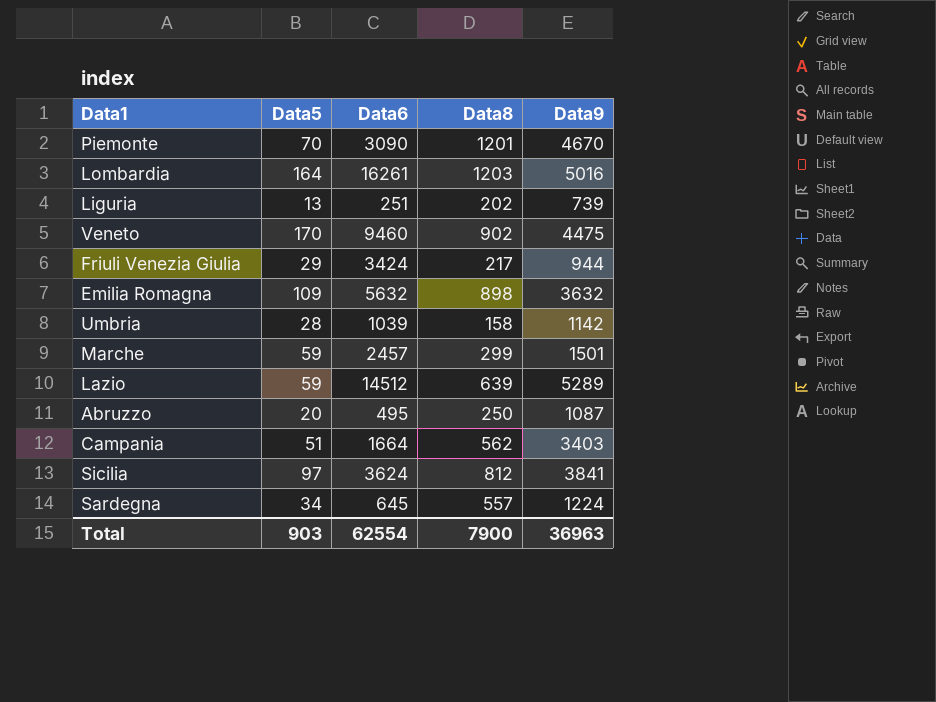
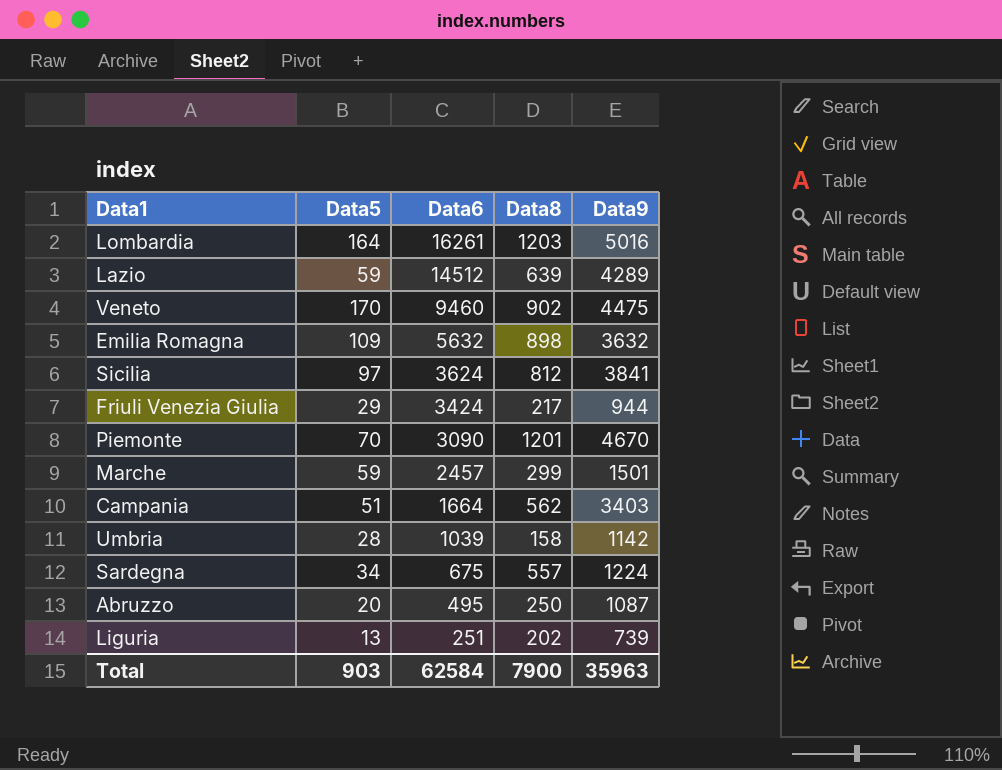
row order: none -> Data6 descending
Lazio | Data9: 5289 -> 4289
Sardegna | Data6: 645 -> 675
Total | Data6: 62554 -> 62584
Total | Data9: 36963 -> 35963

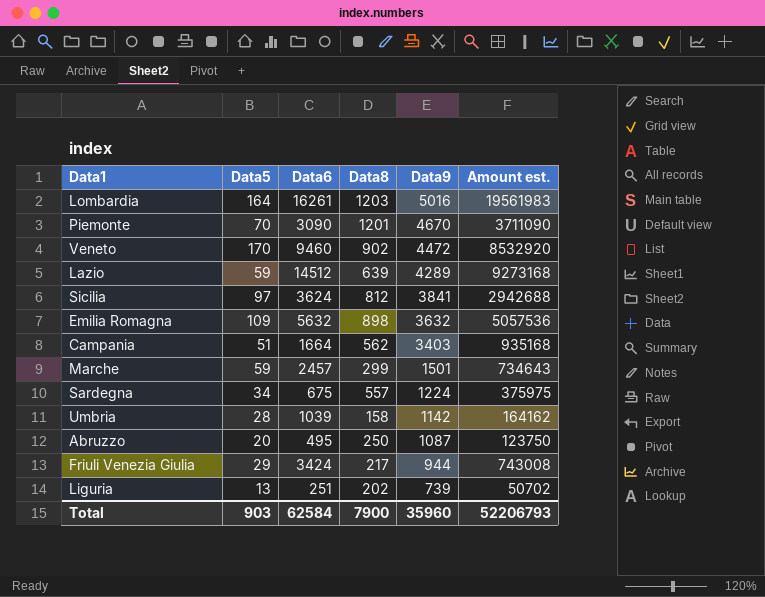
row order: Data6 descending -> Data9 descending
column Amount est. | formula: none -> [Data6] * [Data8]
Veneto | Data9: 4475 -> 4472
Total | Data9: 35963 -> 35960

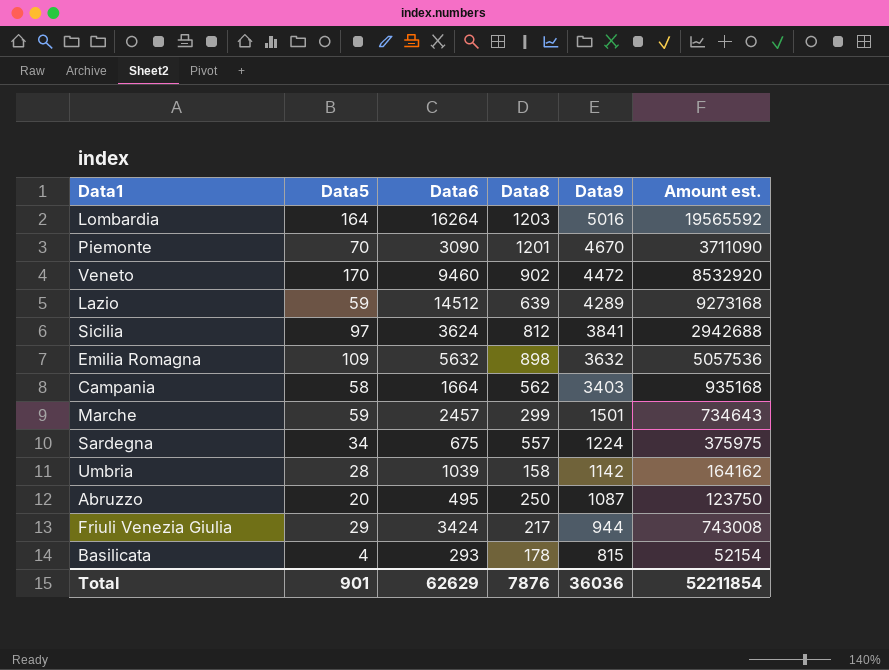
row Liguria: 13 | 251 | 202 | 739 | 50702 -> none
Lombardia | Data6: 16261 -> 16264
Lombardia | Amount est.: 19561983 -> 19565592
Campania | Data5: 51 -> 58
row Basilicata: none -> 4 | 293 | 178 | 815 | 52154
Total | Data5: 903 -> 901
Total | Data6: 62584 -> 62629
Total | Data8: 7900 -> 7876
Total | Data9: 35960 -> 36036
Total | Amount est.: 52206793 -> 52211854

